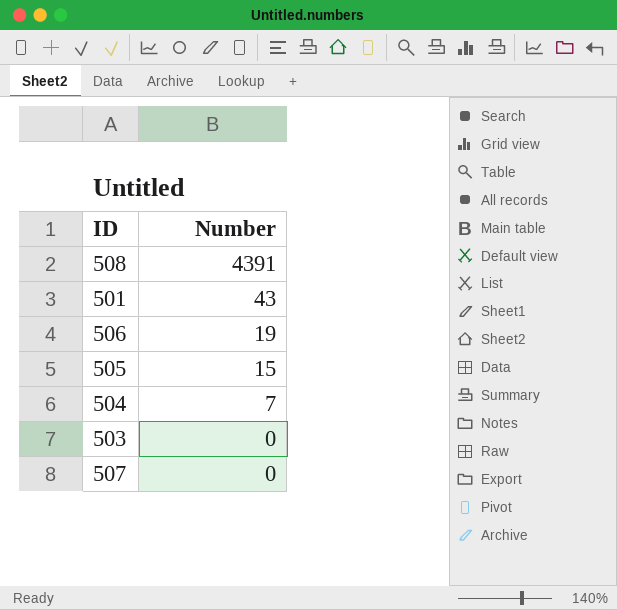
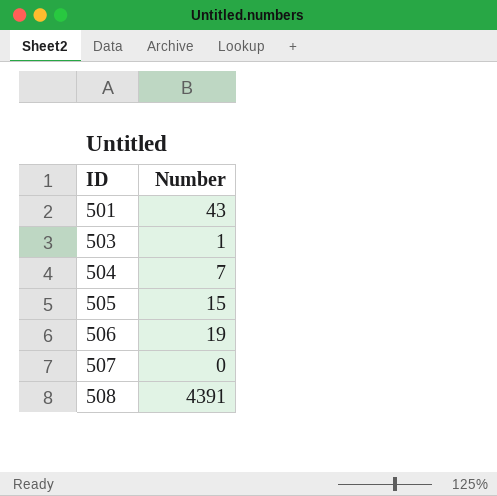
row order: Number descending -> ID ascending
503 | Number: 0 -> 1

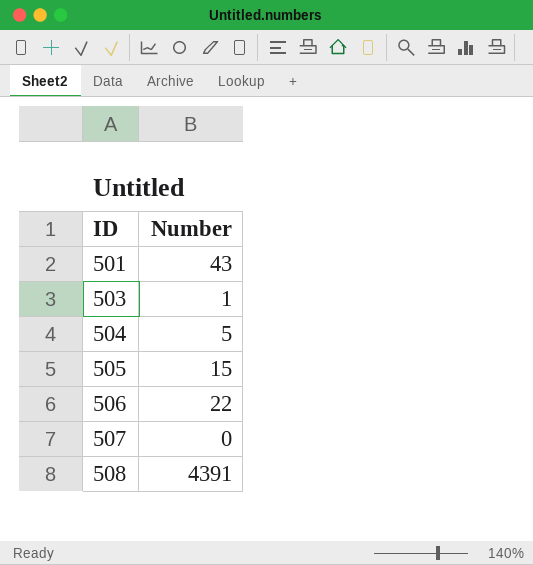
504 | Number: 7 -> 5
506 | Number: 19 -> 22

